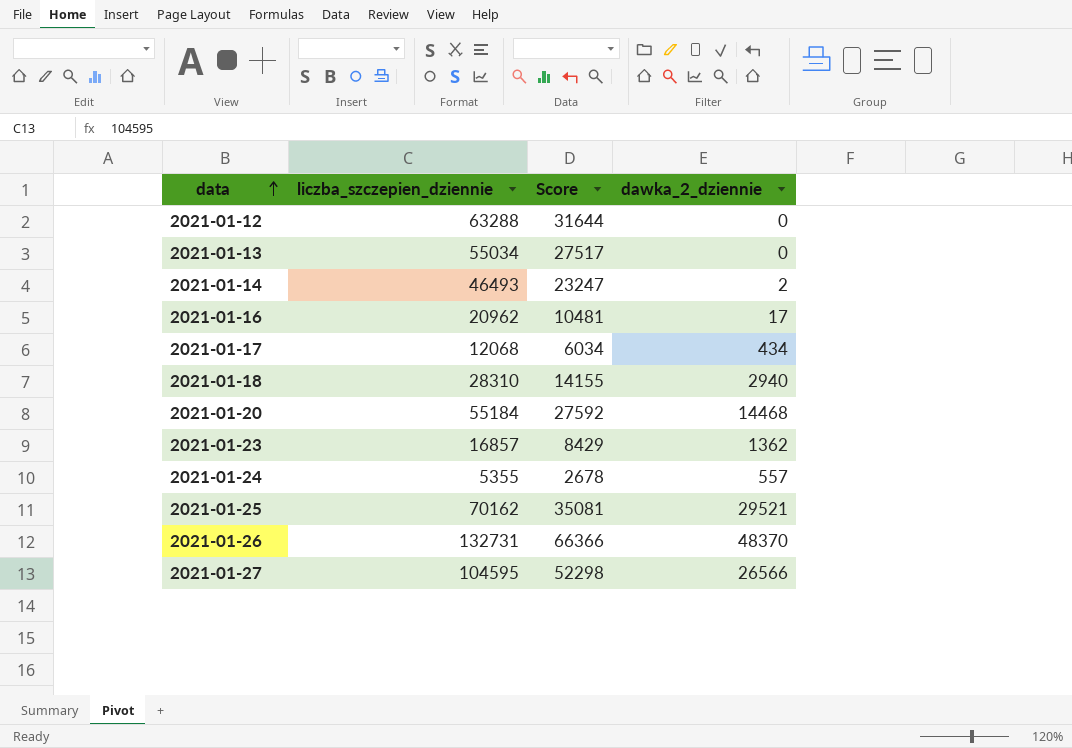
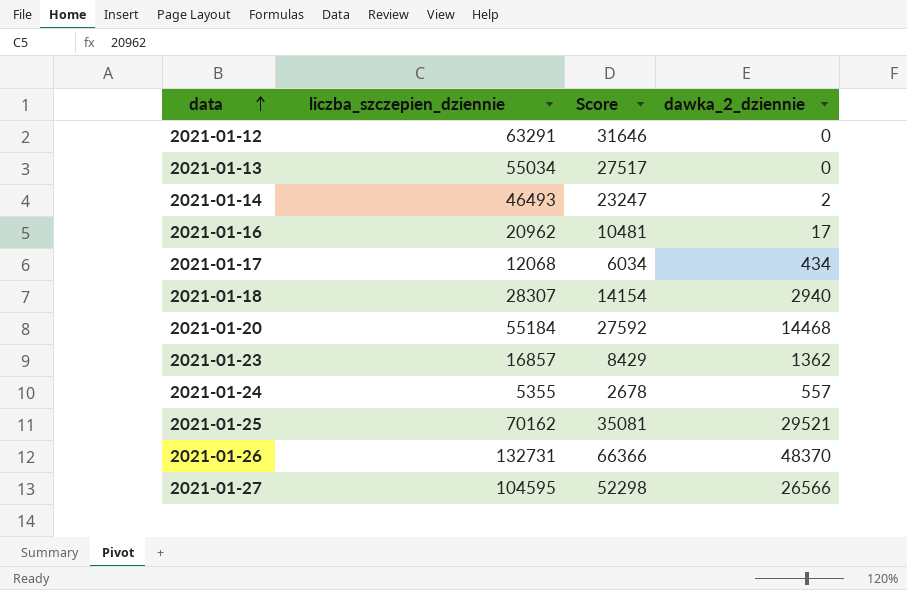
2021-01-12 | liczba_szczepien_dziennie: 63288 -> 63291
2021-01-12 | Score: 31644 -> 31646
2021-01-18 | liczba_szczepien_dziennie: 28310 -> 28307
2021-01-18 | Score: 14155 -> 14154

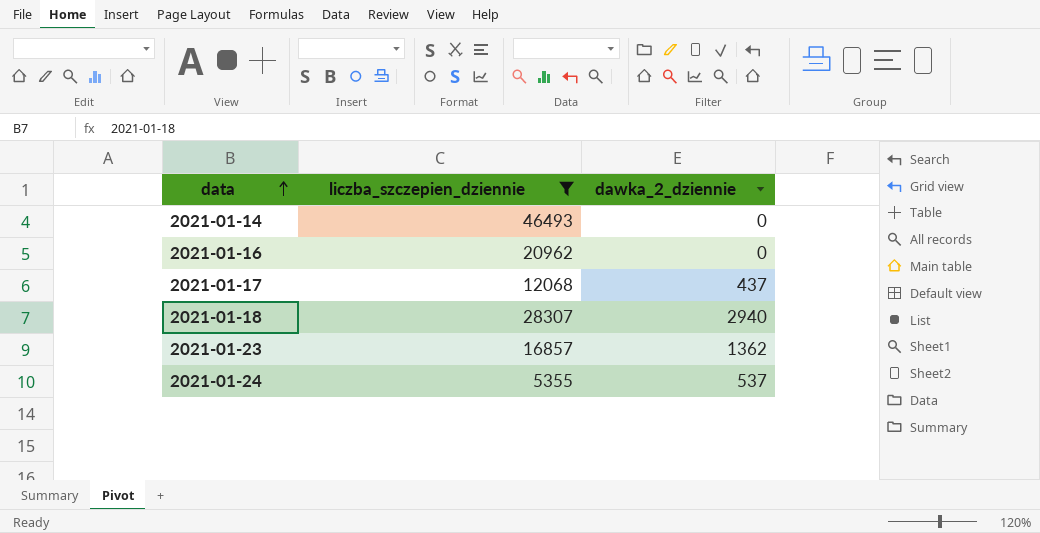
filter: none -> liczba_szczepien_dziennie <= 46493
column Score | formula: [liczba_szczepien_dziennie] * 0.5 -> none
2021-01-14 | dawka_2_dziennie: 2 -> 0
2021-01-16 | dawka_2_dziennie: 17 -> 0
2021-01-17 | dawka_2_dziennie: 434 -> 437
2021-01-24 | dawka_2_dziennie: 557 -> 537

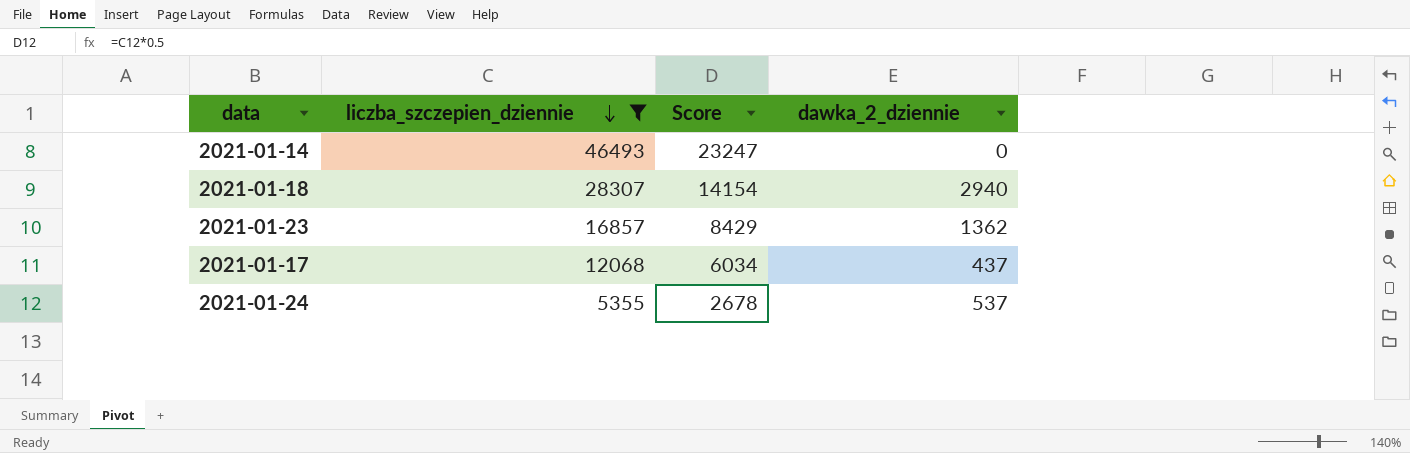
row order: data ascending -> liczba_szczepien_dziennie descending
column Score | formula: none -> [liczba_szczepien_dziennie] * 0.5
row 2021-01-16: 20962 | 0 -> none

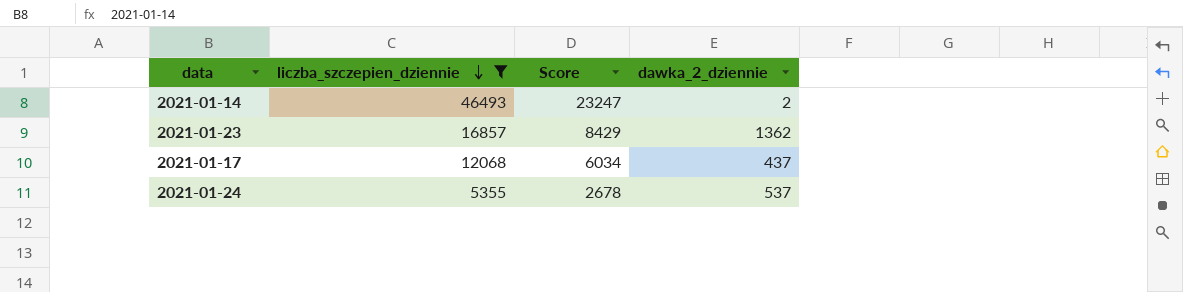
row 2021-01-18: 28307 | 14154 | 2940 -> none
2021-01-14 | dawka_2_dziennie: 0 -> 2

